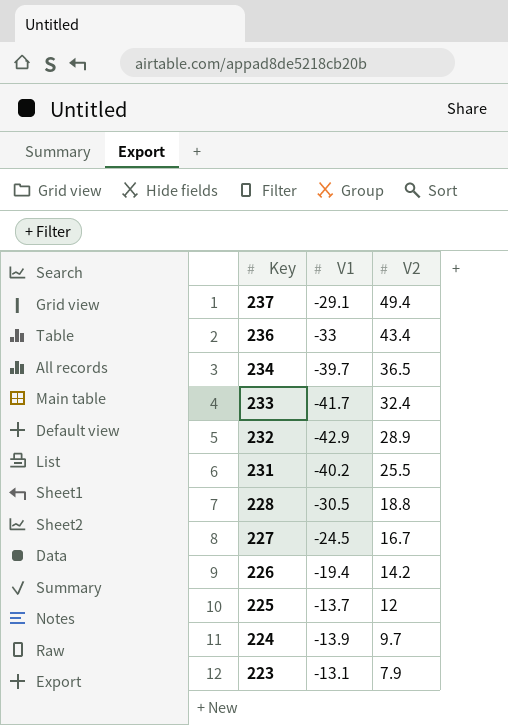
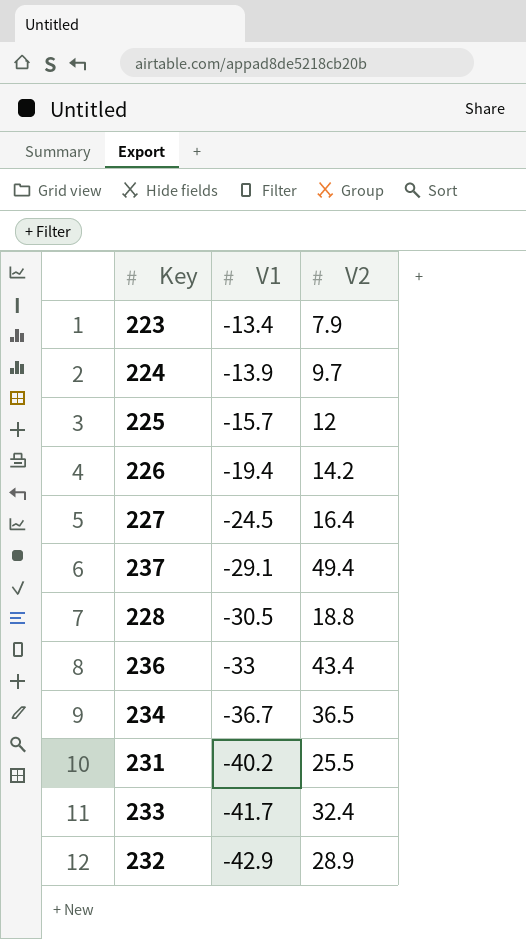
row order: Key descending -> V1 descending
223 | V1: -13.1 -> -13.4
225 | V1: -13.7 -> -15.7
227 | V2: 16.7 -> 16.4
234 | V1: -39.7 -> -36.7

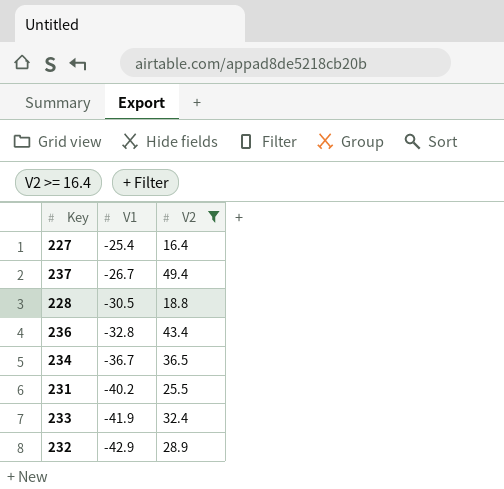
filter: none -> V2 >= 16.4
227 | V1: -24.5 -> -25.4
237 | V1: -29.1 -> -26.7
236 | V1: -33 -> -32.8
233 | V1: -41.7 -> -41.9

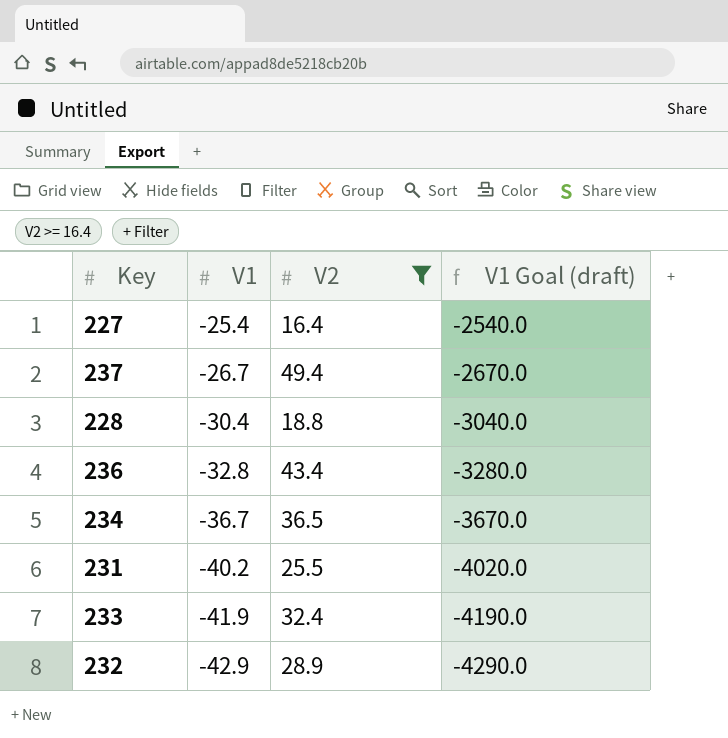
column V1 Goal (draft) | formula: none -> [V1] * 100
228 | V1: -30.5 -> -30.4

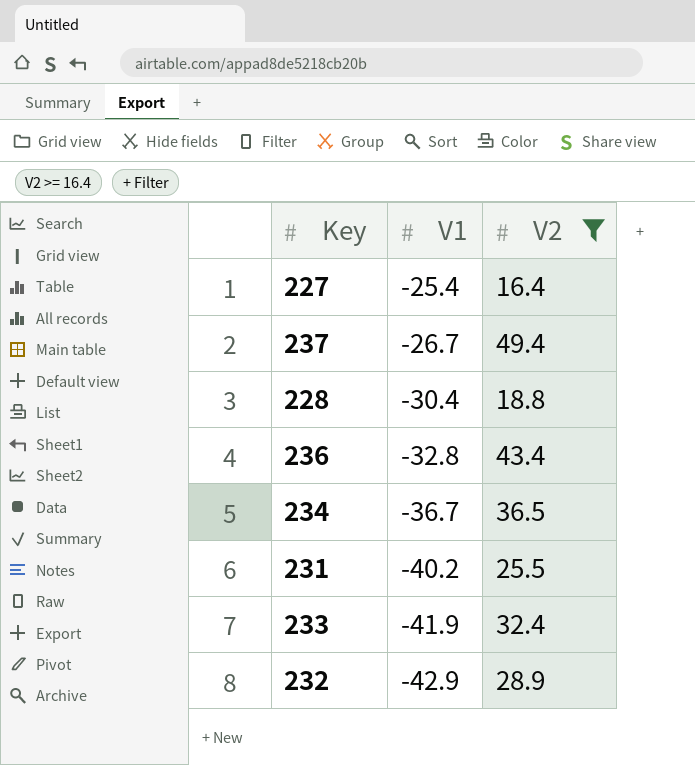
column V1 Goal (draft) | formula: [V1] * 100 -> none

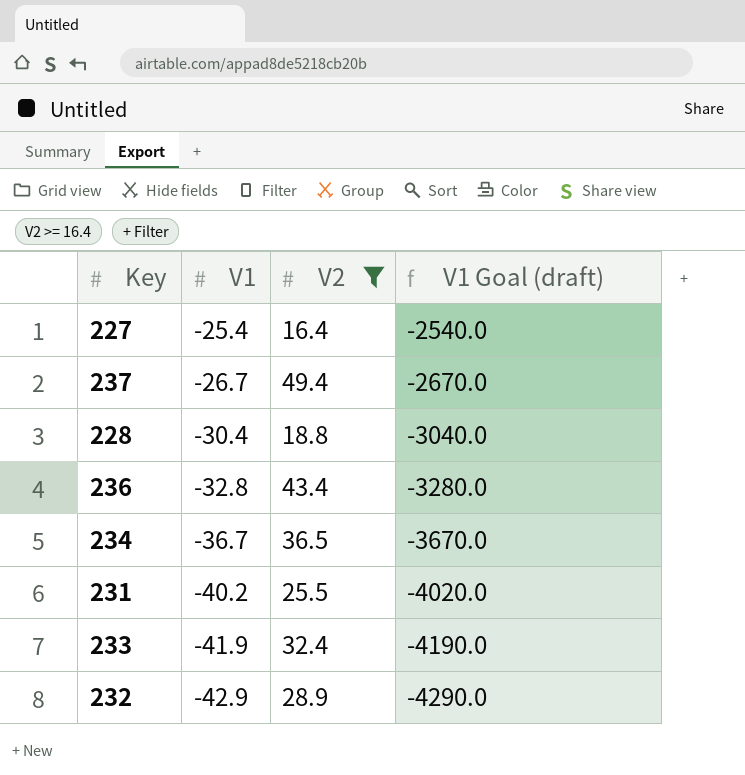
column V1 Goal (draft) | formula: none -> [V1] * 100

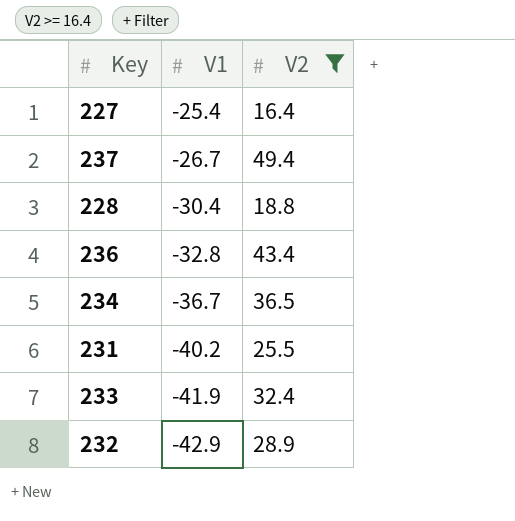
column V1 Goal (draft) | formula: [V1] * 100 -> none

